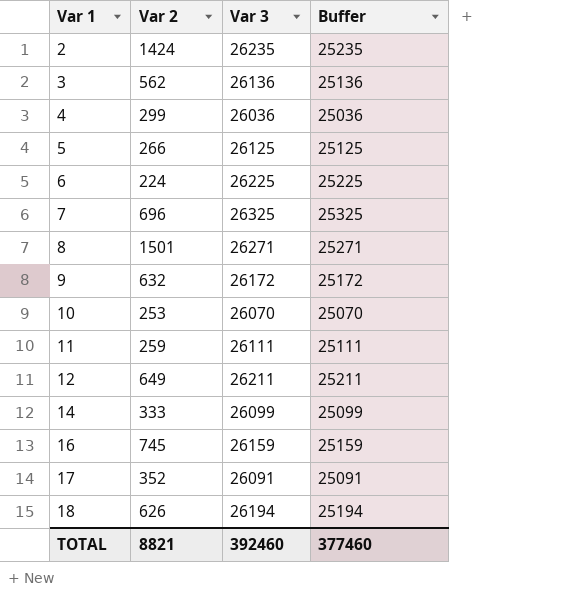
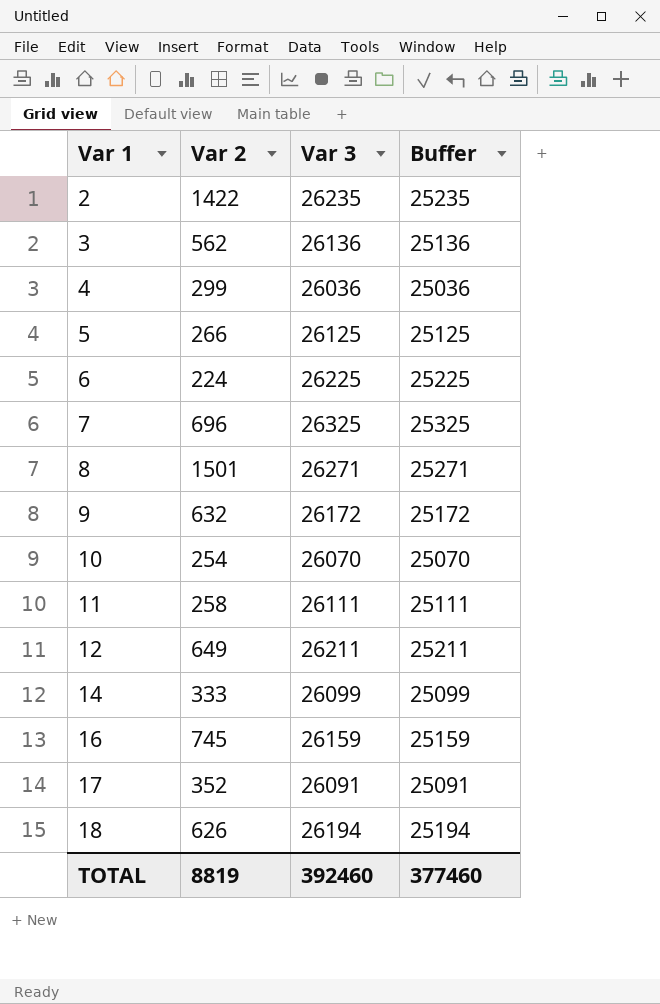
2 | Var 2: 1424 -> 1422
10 | Var 2: 253 -> 254
11 | Var 2: 259 -> 258
TOTAL | Var 2: 8821 -> 8819

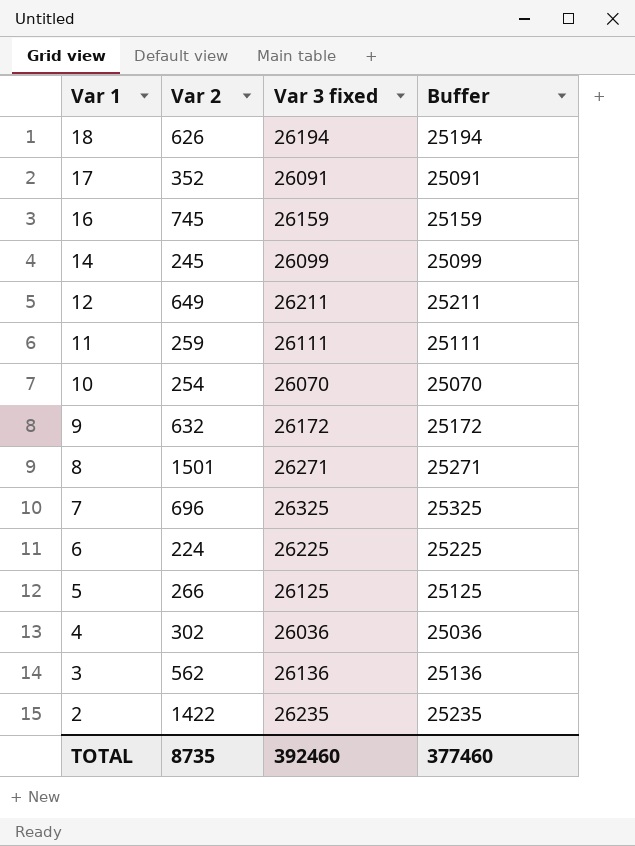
row order: Var 1 ascending -> Var 1 descending
column name: Var 3 -> Var 3 fixed
14 | Var 2: 333 -> 245
11 | Var 2: 258 -> 259
4 | Var 2: 299 -> 302
TOTAL | Var 2: 8819 -> 8735

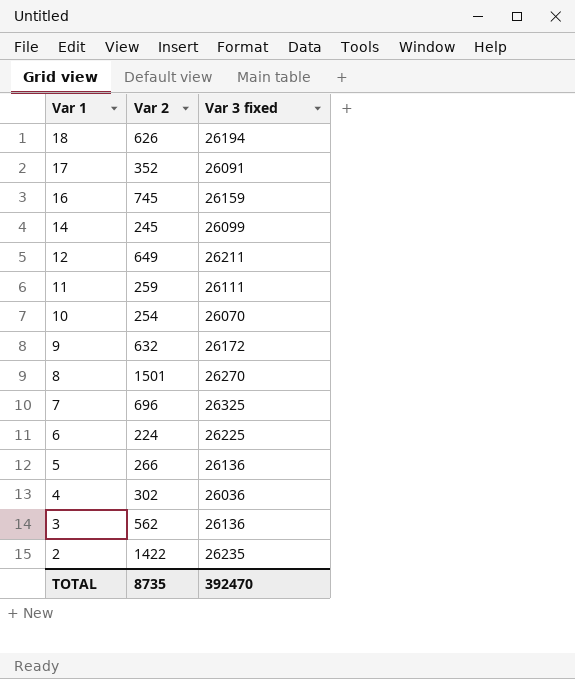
column Buffer | formula: [Var 3 fixed] - 1000 -> none
8 | Var 3 fixed: 26271 -> 26270
5 | Var 3 fixed: 26125 -> 26136
TOTAL | Var 3 fixed: 392460 -> 392470

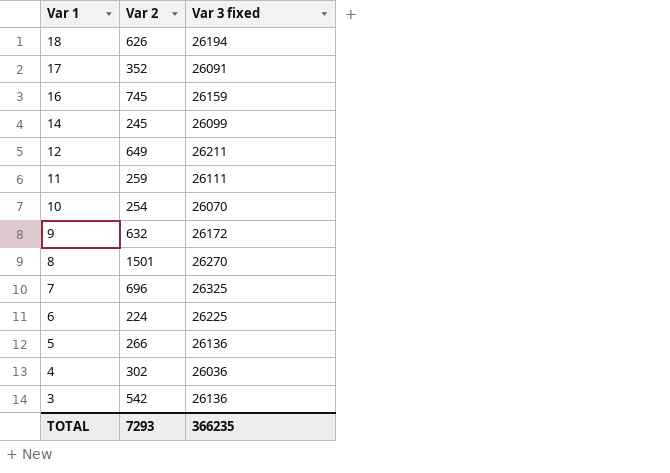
row 2: 1422 | 26235 -> none
3 | Var 2: 562 -> 542
TOTAL | Var 2: 8735 -> 7293
TOTAL | Var 3 fixed: 392470 -> 366235

